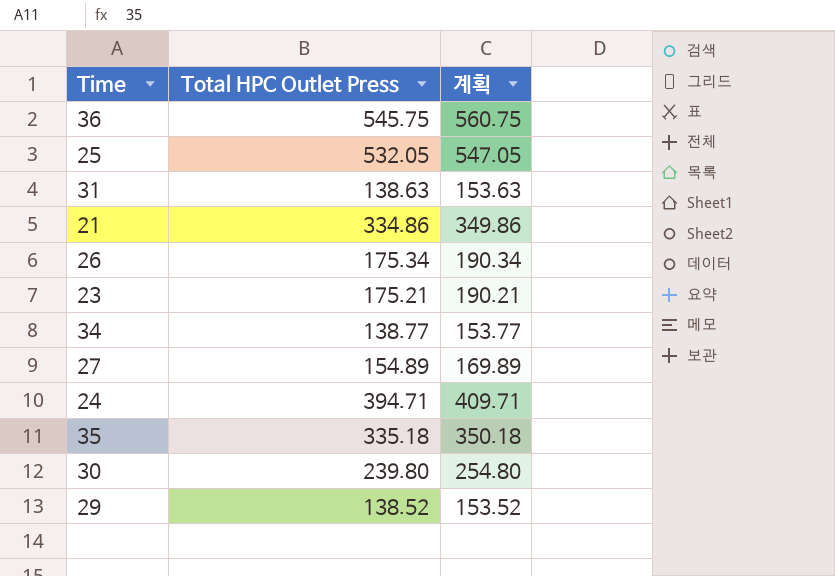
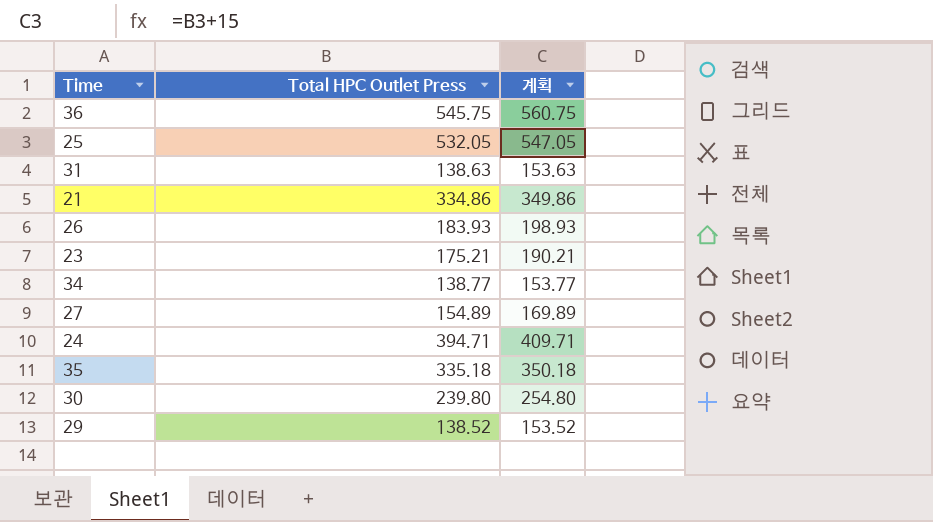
26 | Total HPC Outlet Press: 175.34 -> 183.93
26 | 계획: 190.34 -> 198.93

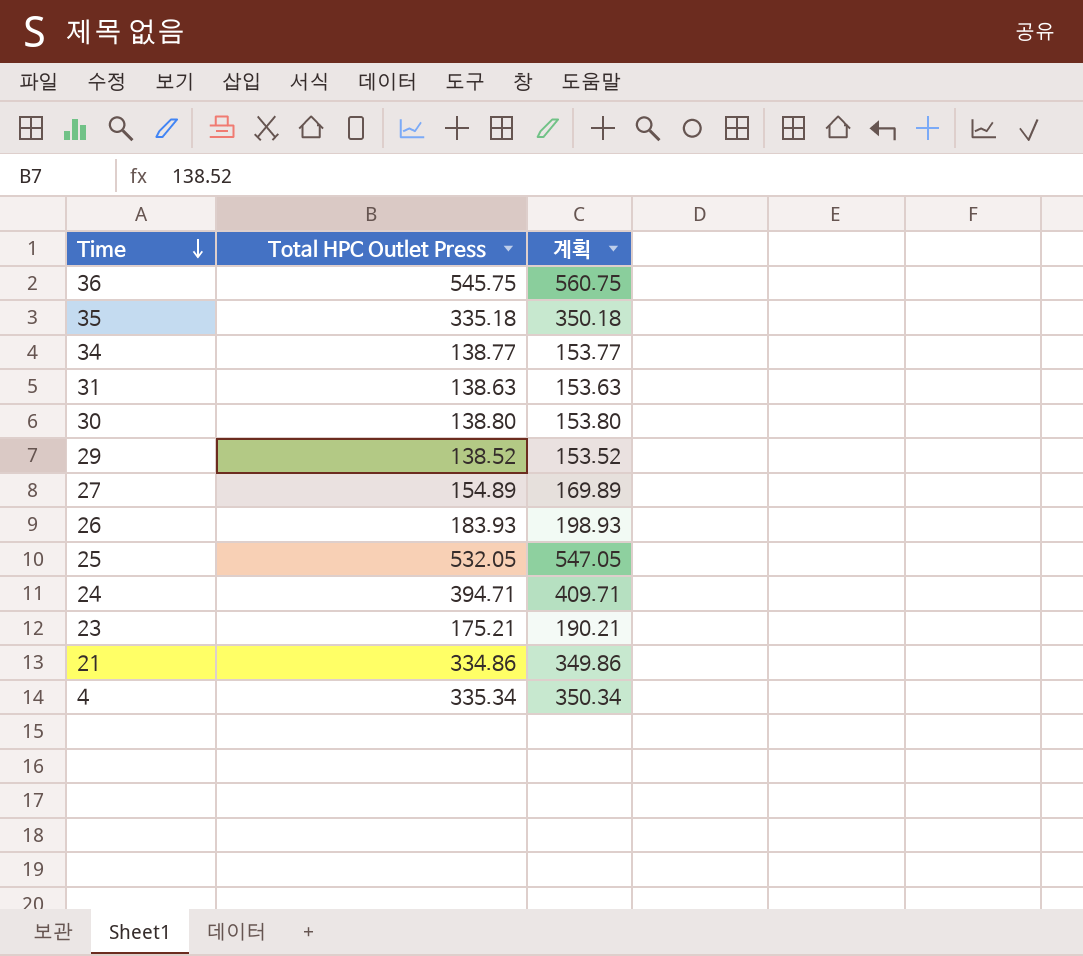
row order: none -> Time descending
30 | Total HPC Outlet Press: 239.80 -> 138.80
30 | 계획: 254.80 -> 153.80
row 4: none -> 335.34 | 350.34

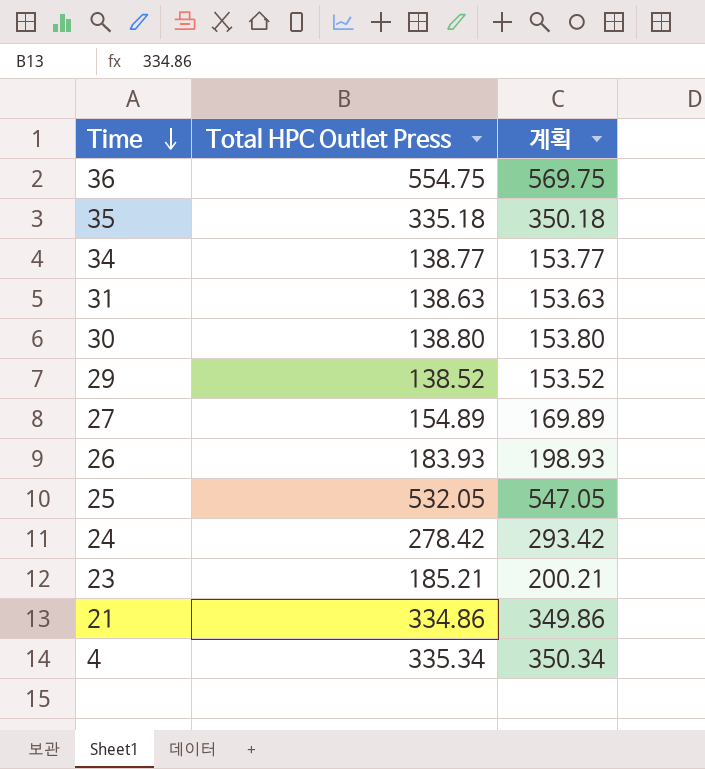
36 | Total HPC Outlet Press: 545.75 -> 554.75
36 | 계획: 560.75 -> 569.75
24 | Total HPC Outlet Press: 394.71 -> 278.42
24 | 계획: 409.71 -> 293.42
23 | Total HPC Outlet Press: 175.21 -> 185.21
23 | 계획: 190.21 -> 200.21

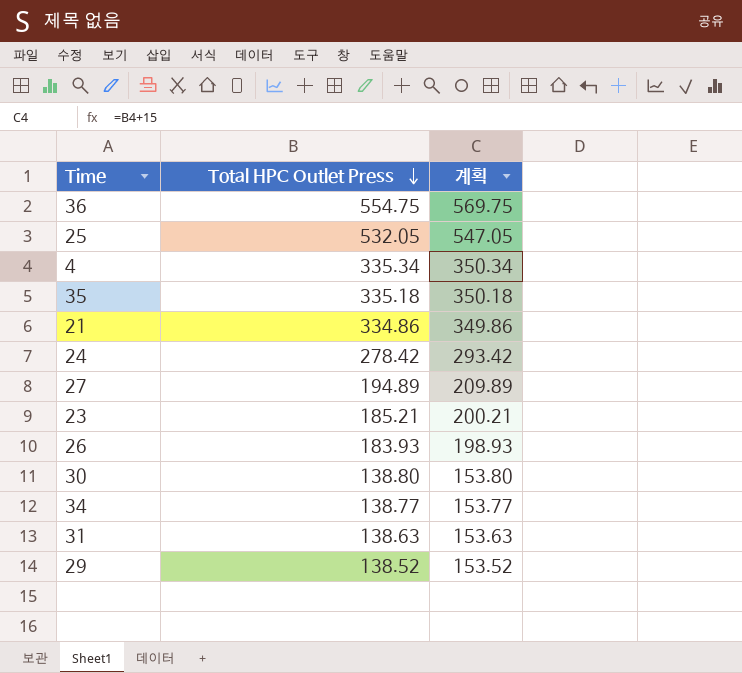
row order: Time descending -> Total HPC Outlet Press descending
27 | Total HPC Outlet Press: 154.89 -> 194.89
27 | 계획: 169.89 -> 209.89

